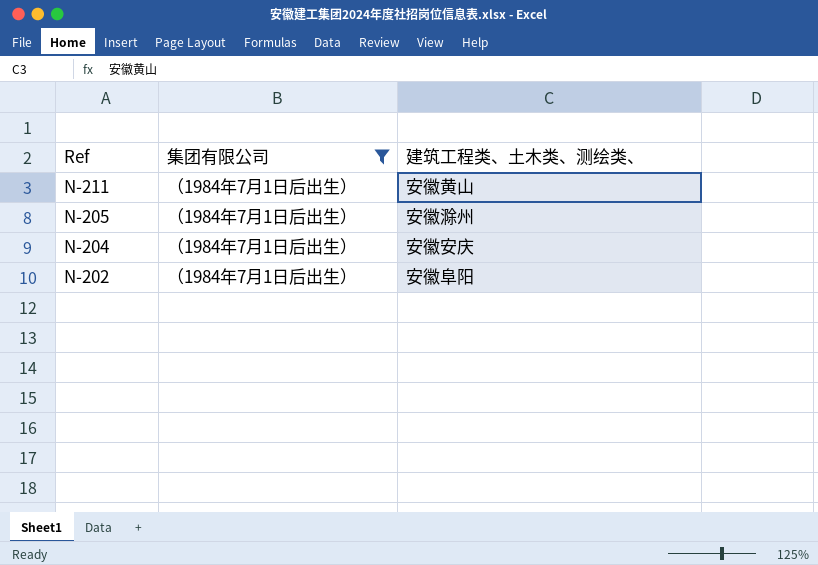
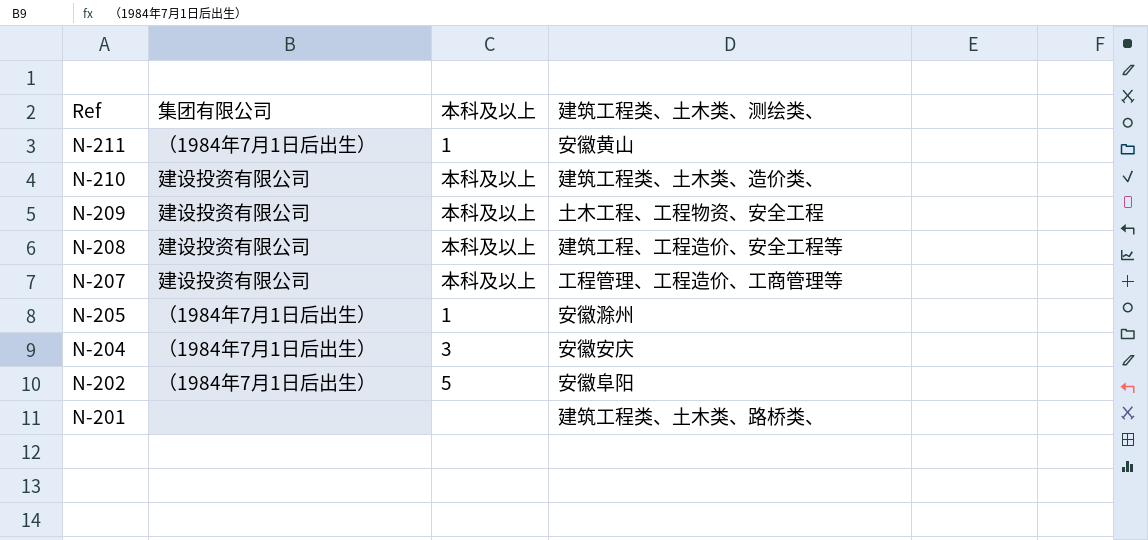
filter: 集团有限公司 = （1984年7月1日后出生） -> none
column 本科及以上 | position: none -> 3

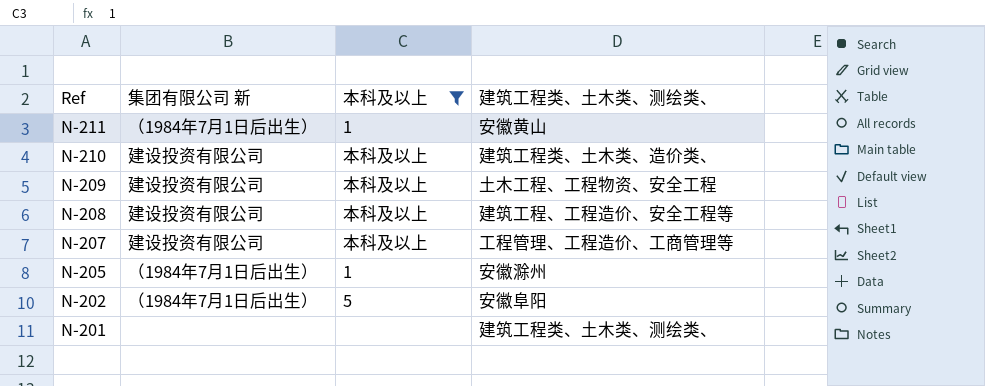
filter: none -> 本科及以上 != 3
column name: 集团有限公司 -> 集团有限公司 新
N-201 | 建筑工程类、土木类、测绘类、: 建筑工程类、土木类、路桥类、 -> 建筑工程类、土木类、测绘类、

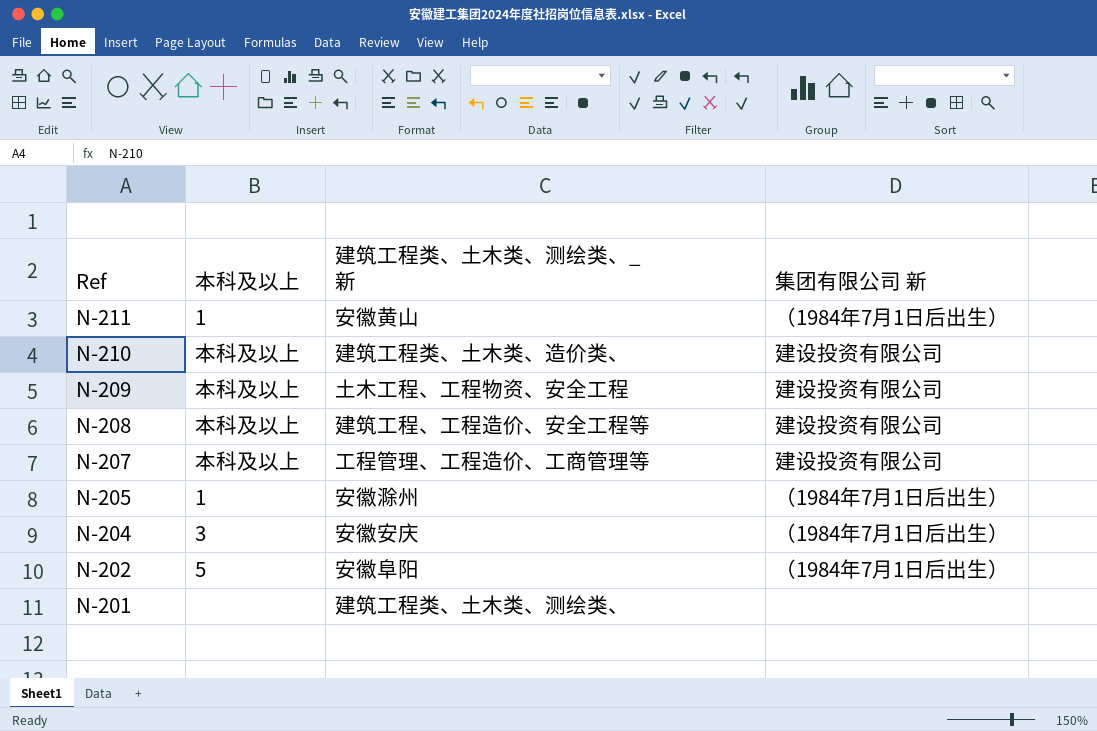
filter: 本科及以上 != 3 -> none
column name: 建筑工程类、土木类、测绘类、 -> 建筑工程类、土木类、测绘类、_新
column 集团有限公司 新 | position: 2 -> 4

